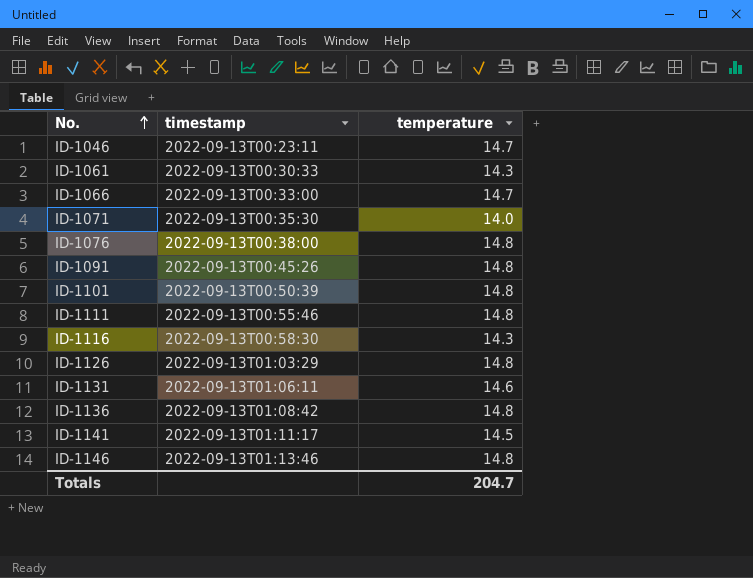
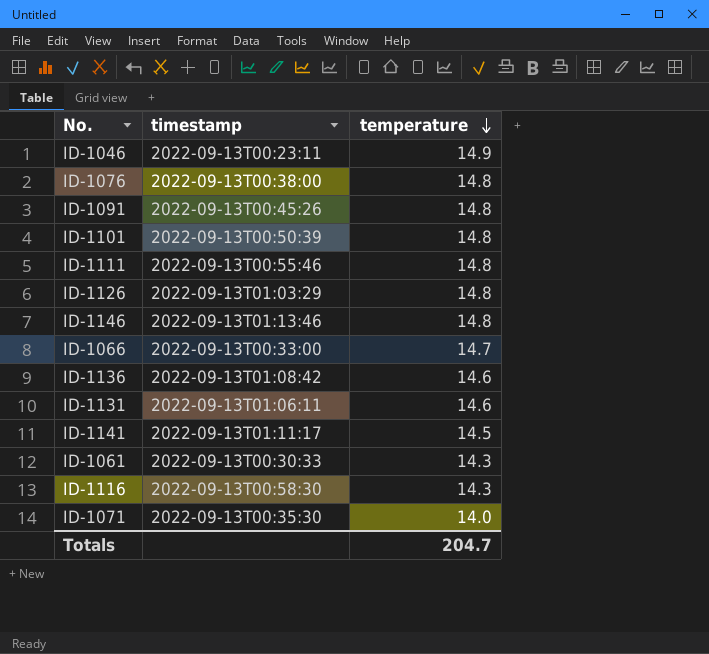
row order: No. ascending -> temperature descending
ID-1046 | temperature: 14.7 -> 14.9
ID-1136 | temperature: 14.8 -> 14.6

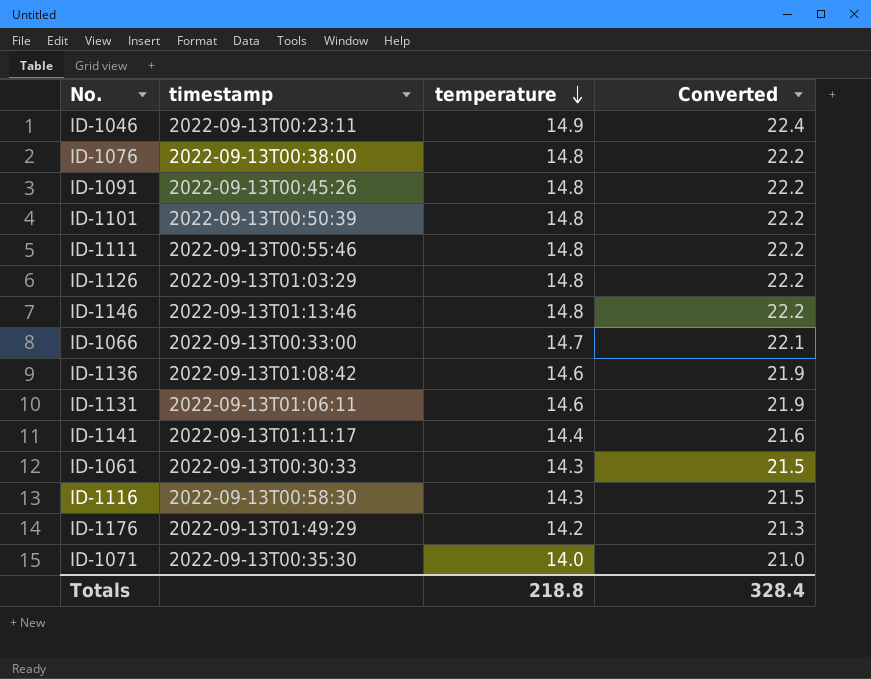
column Converted | formula: none -> [temperature] * 1.5
ID-1141 | temperature: 14.5 -> 14.4
row ID-1176: none -> 2022-09-13T01:49:29 | 14.2 | 21.3
Totals | temperature: 204.7 -> 218.8

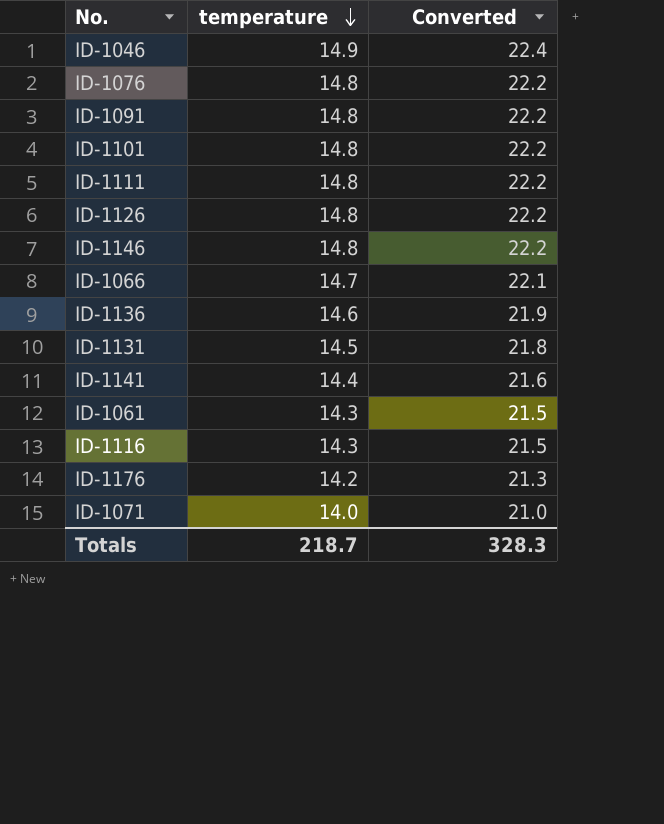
column timestamp | position: 2 -> none
ID-1131 | temperature: 14.6 -> 14.5
ID-1131 | Converted: 21.9 -> 21.8
Totals | temperature: 218.8 -> 218.7
Totals | Converted: 328.4 -> 328.3

